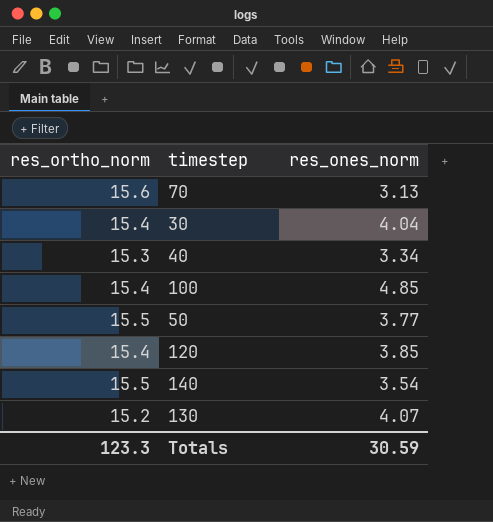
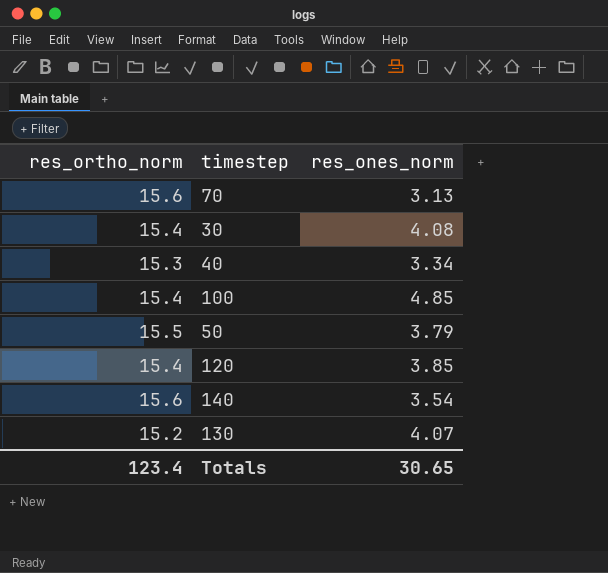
30 | res_ones_norm: 4.04 -> 4.08
50 | res_ones_norm: 3.77 -> 3.79
140 | res_ortho_norm: 15.5 -> 15.6
Totals | res_ortho_norm: 123.3 -> 123.4
Totals | res_ones_norm: 30.59 -> 30.65

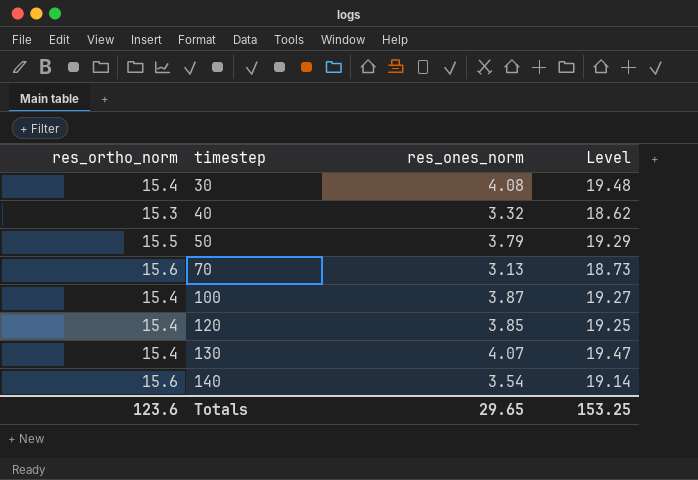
row order: none -> timestep ascending
column Level | formula: none -> [res_ortho_norm] + [res_ones_norm]
40 | res_ones_norm: 3.34 -> 3.32
100 | res_ones_norm: 4.85 -> 3.87
130 | res_ortho_norm: 15.2 -> 15.4
Totals | res_ortho_norm: 123.4 -> 123.6
Totals | res_ones_norm: 30.65 -> 29.65

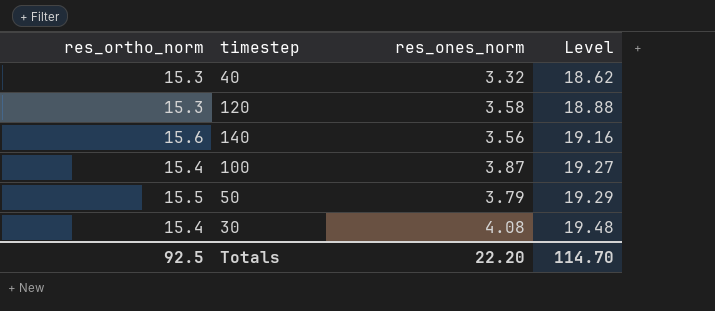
row order: timestep ascending -> Level ascending
row 70: 15.6 | 3.13 | 18.73 -> none
row 130: 15.4 | 4.07 | 19.47 -> none
120 | res_ortho_norm: 15.4 -> 15.3
120 | res_ones_norm: 3.85 -> 3.58
120 | Level: 19.25 -> 18.88
140 | res_ones_norm: 3.54 -> 3.56
140 | Level: 19.14 -> 19.16
Totals | res_ortho_norm: 123.6 -> 92.5
Totals | res_ones_norm: 29.65 -> 22.20
Totals | Level: 153.25 -> 114.70

